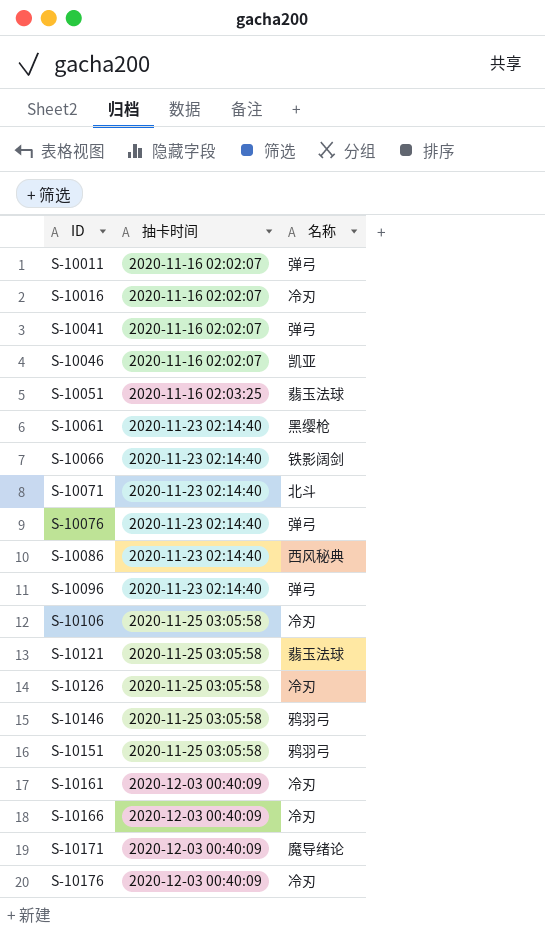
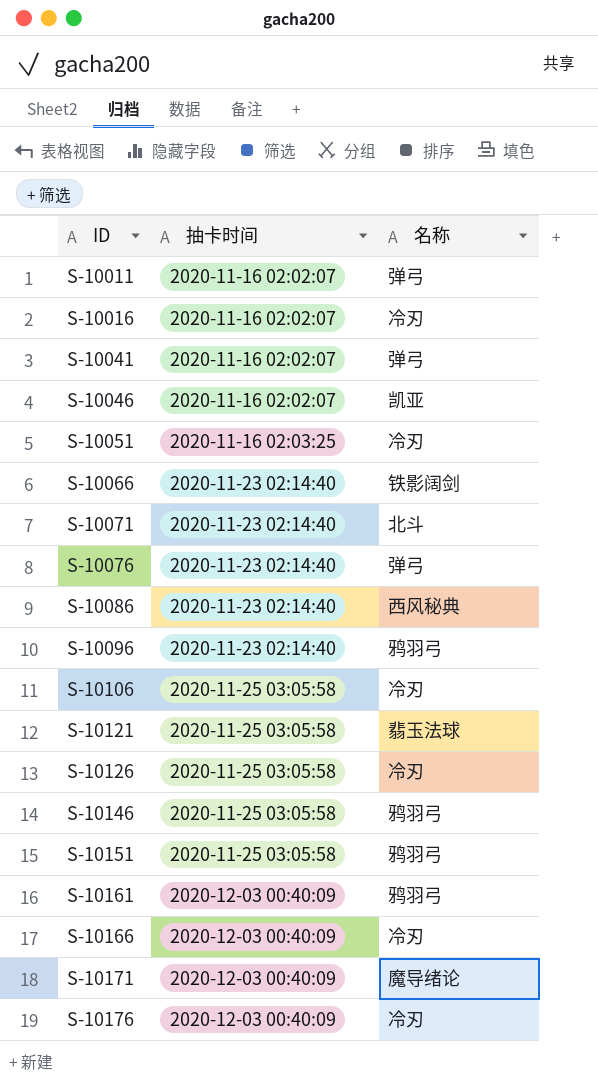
row S-10061: 2020-11-23 02:14:40 | 黑缨枪 -> none
S-10051 | 名称: 翡玉法球 -> 冷刃
S-10096 | 名称: 弹弓 -> 鸦羽弓
S-10161 | 名称: 冷刃 -> 鸦羽弓

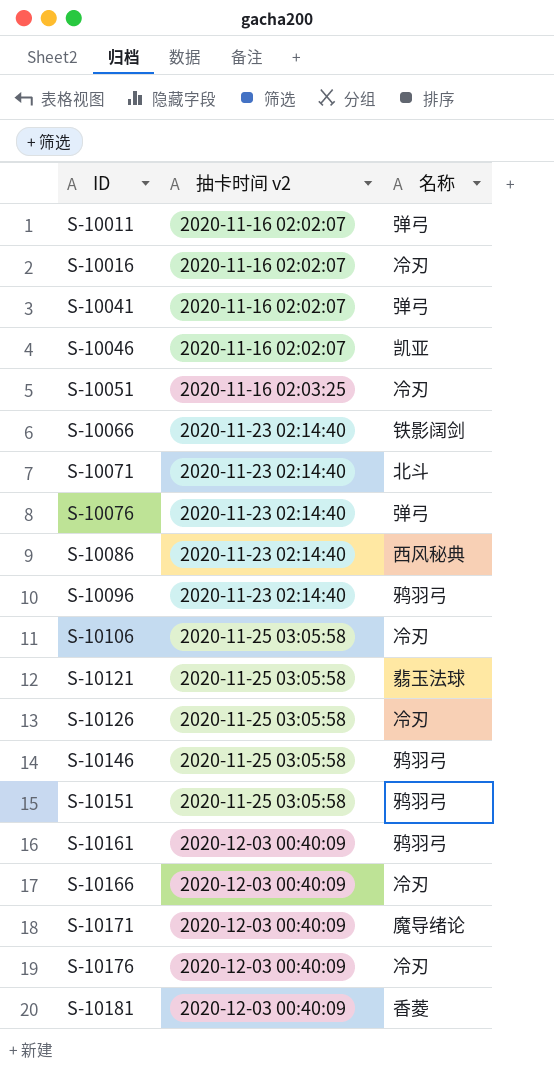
column name: 抽卡时间 -> 抽卡时间 v2
row S-10181: none -> 2020-12-03 00:40:09 | 香菱

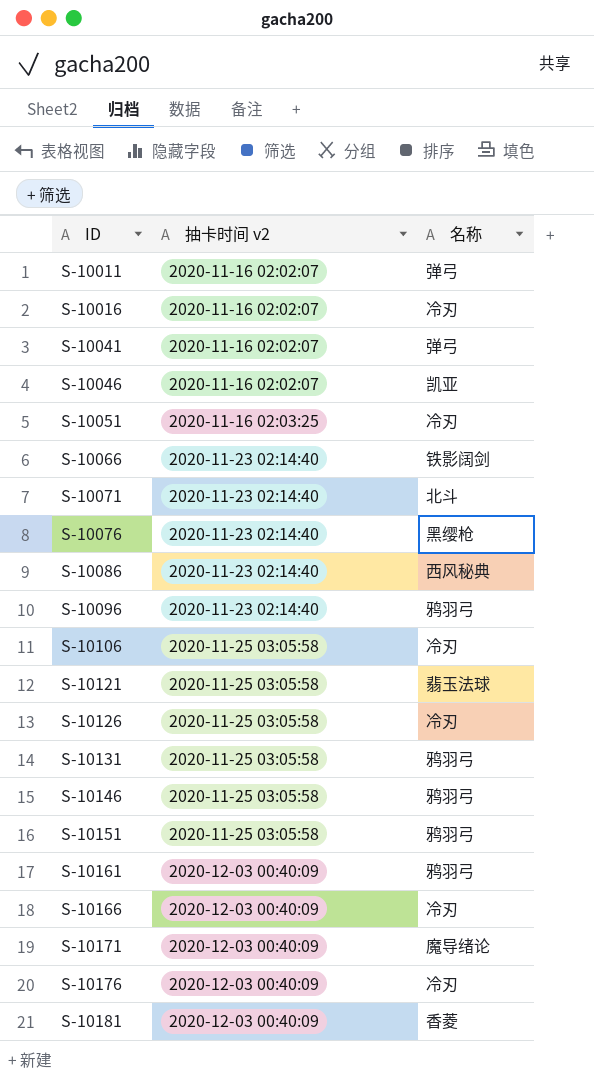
S-10076 | 名称: 弹弓 -> 黑缨枪
row S-10131: none -> 2020-11-25 03:05:58 | 鸦羽弓

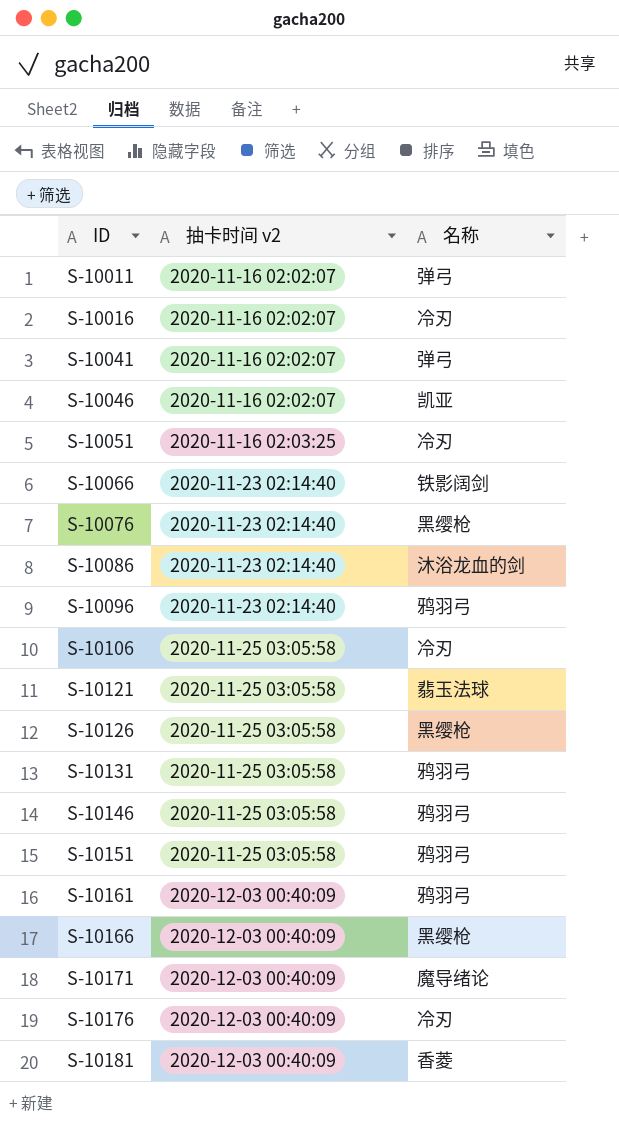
row S-10071: 2020-11-23 02:14:40 | 北斗 -> none
S-10086 | 名称: 西风秘典 -> 沐浴龙血的剑
S-10126 | 名称: 冷刃 -> 黑缨枪
S-10166 | 名称: 冷刃 -> 黑缨枪

